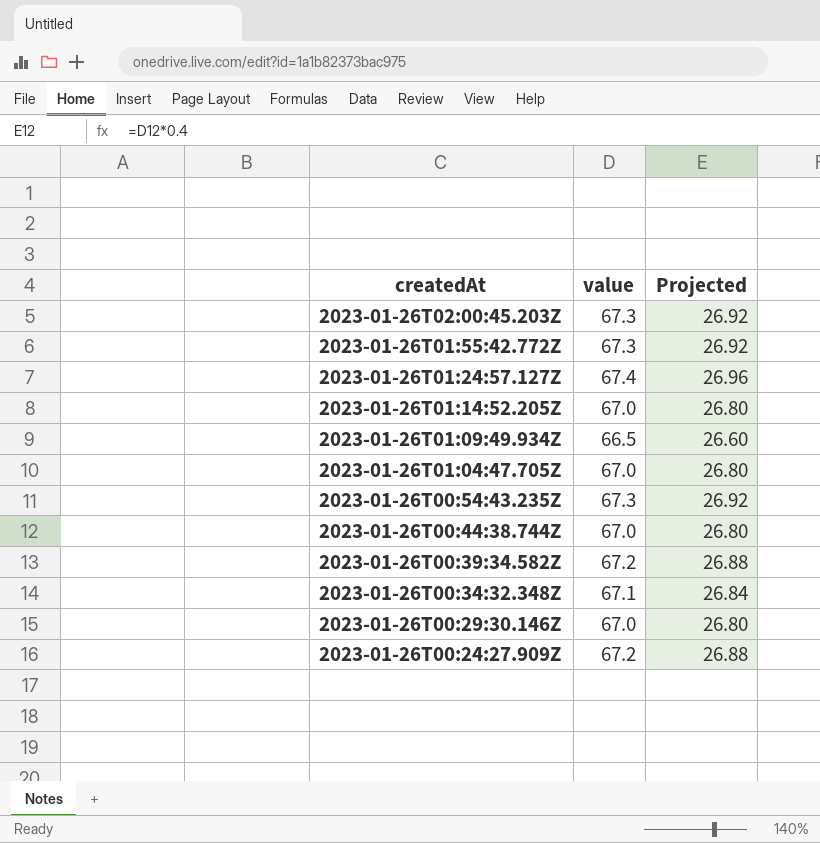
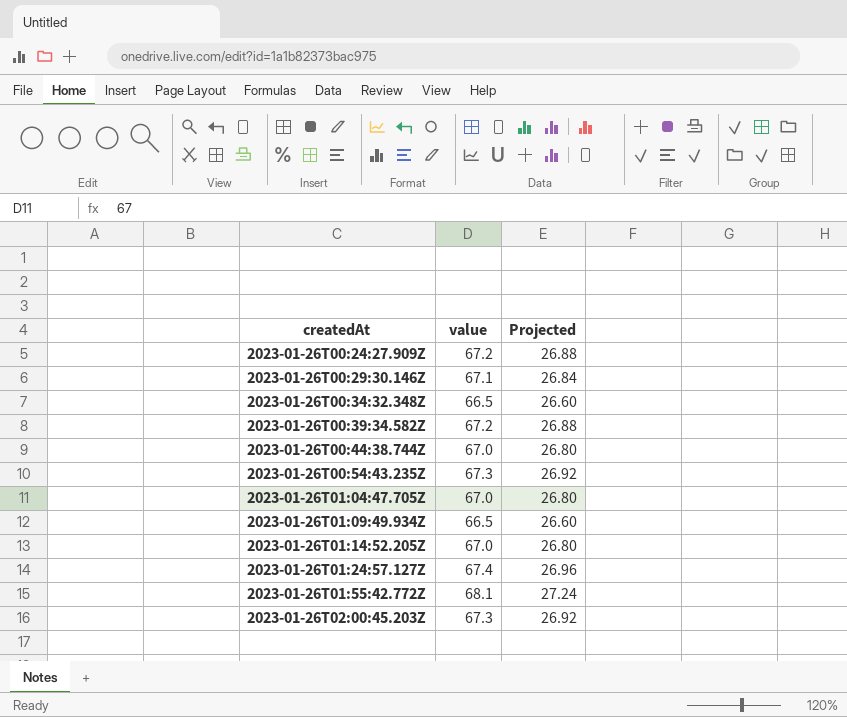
row order: createdAt descending -> createdAt ascending
2023-01-26T00:29:30.146Z | value: 67.0 -> 67.1
2023-01-26T00:29:30.146Z | Projected: 26.80 -> 26.84
2023-01-26T00:34:32.348Z | value: 67.1 -> 66.5
2023-01-26T00:34:32.348Z | Projected: 26.84 -> 26.60
2023-01-26T01:55:42.772Z | value: 67.3 -> 68.1
2023-01-26T01:55:42.772Z | Projected: 26.92 -> 27.24

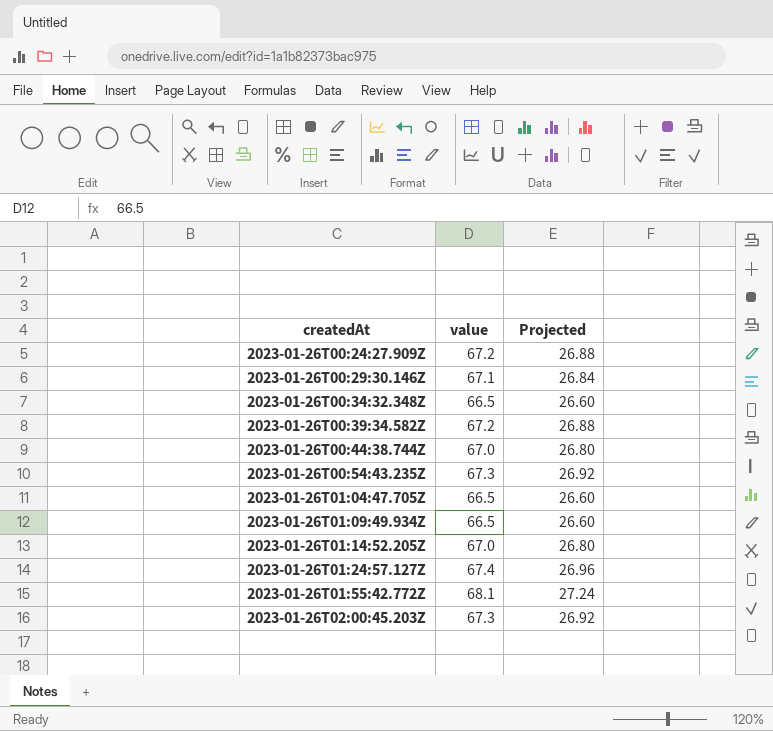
2023-01-26T01:04:47.705Z | value: 67.0 -> 66.5
2023-01-26T01:04:47.705Z | Projected: 26.80 -> 26.60

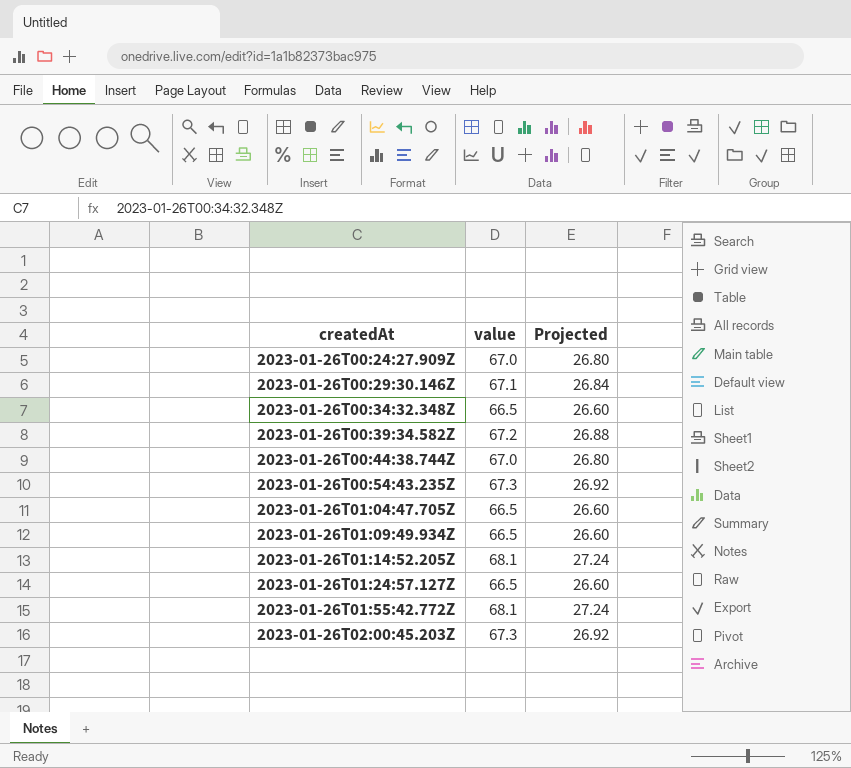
2023-01-26T00:24:27.909Z | value: 67.2 -> 67.0
2023-01-26T00:24:27.909Z | Projected: 26.88 -> 26.80
2023-01-26T01:14:52.205Z | value: 67.0 -> 68.1
2023-01-26T01:14:52.205Z | Projected: 26.80 -> 27.24
2023-01-26T01:24:57.127Z | value: 67.4 -> 66.5
2023-01-26T01:24:57.127Z | Projected: 26.96 -> 26.60

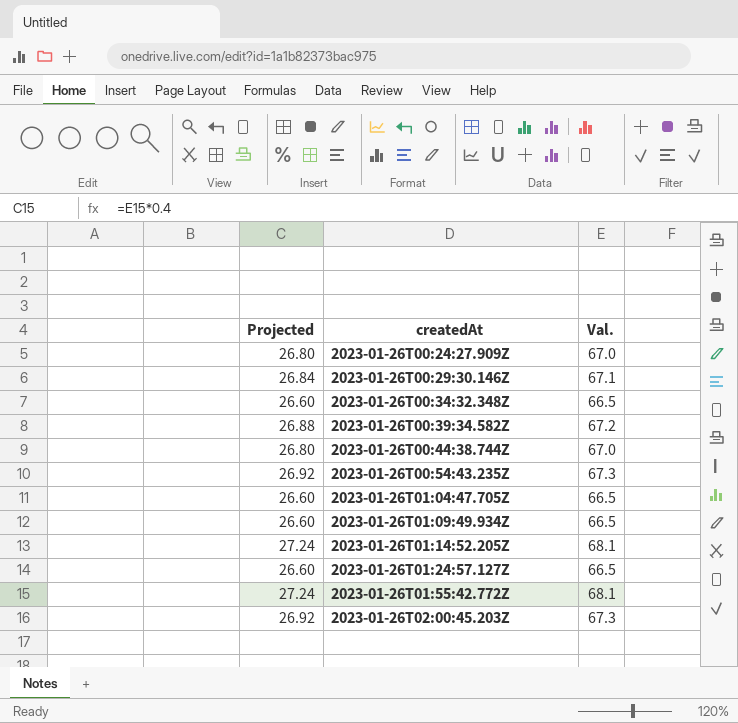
column Projected | position: 3 -> 1
column name: value -> Val.

